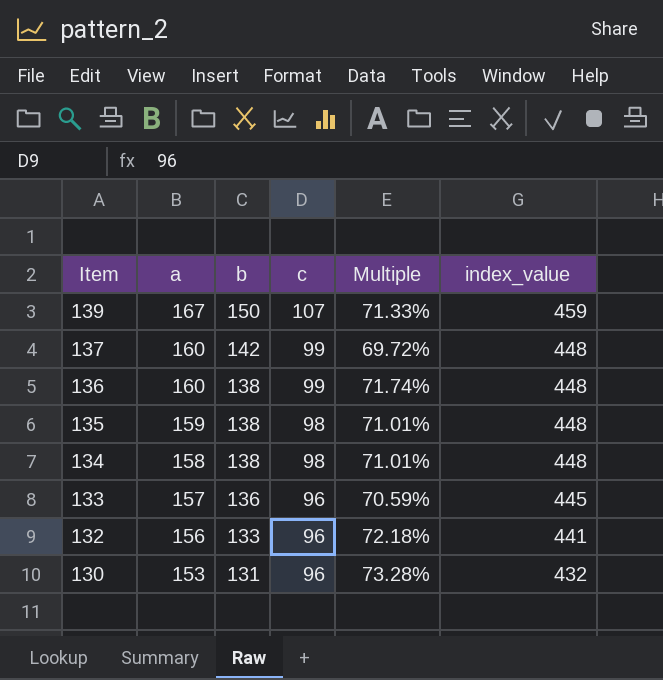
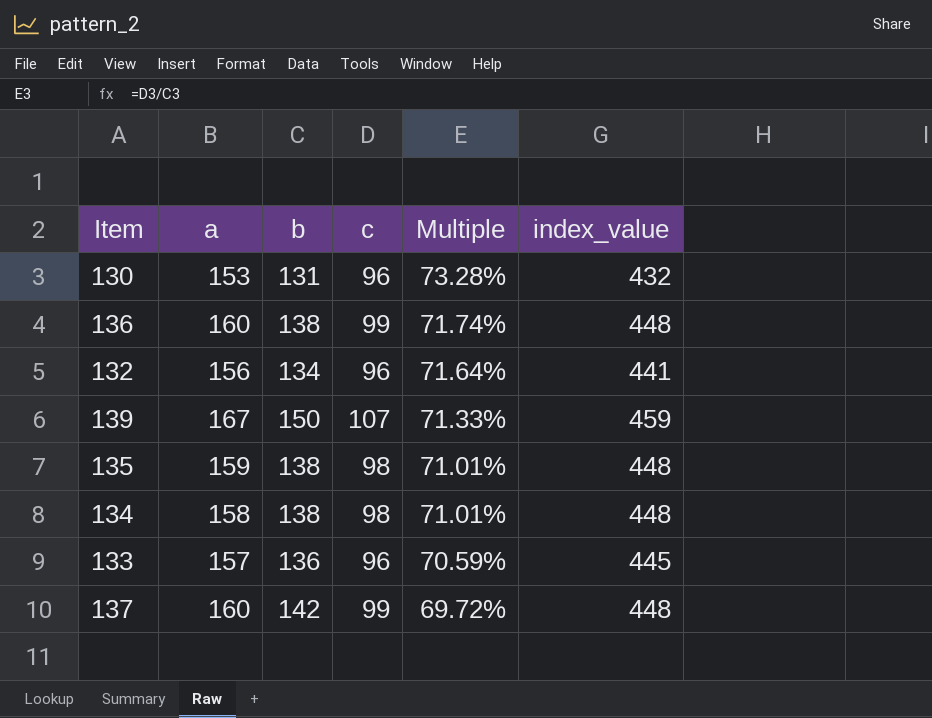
row order: Item descending -> Multiple descending
132 | b: 133 -> 134
132 | Multiple: 72.18% -> 71.64%

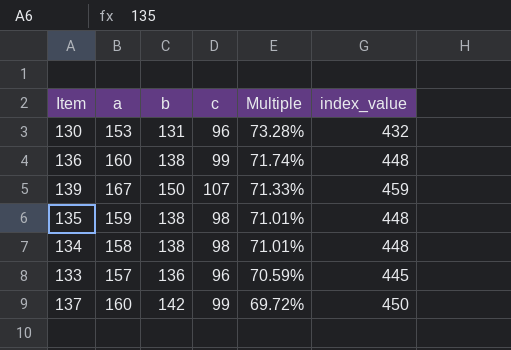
row 132: 156 | 134 | 96 | 71.64% | 441 -> none
137 | index_value: 448 -> 450

